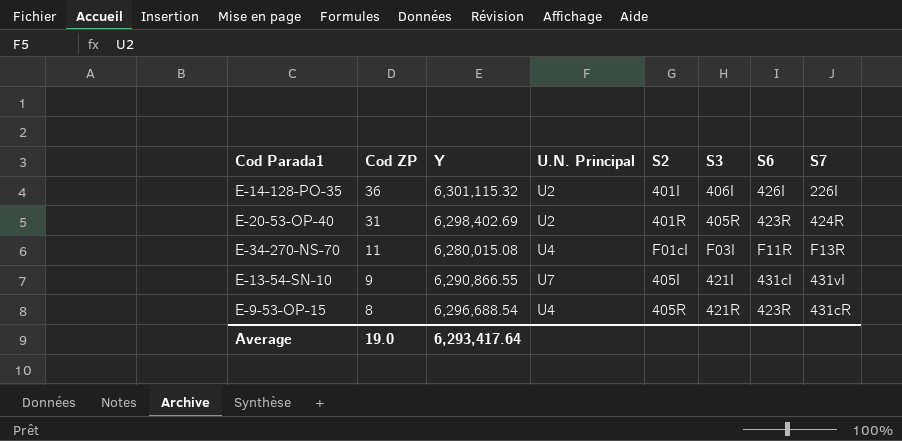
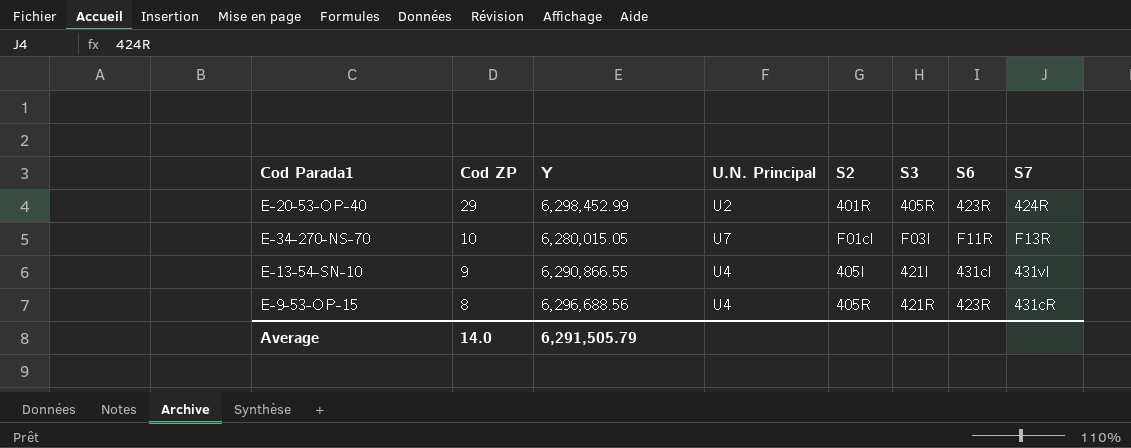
row E-14-128-PO-35: 36 | 6,301,115.32 | U2 | 401I | 406I | 426I | 226I -> none
E-20-53-OP-40 | Cod ZP: 31 -> 29
E-20-53-OP-40 | Y: 6,298,402.69 -> 6,298,452.99
E-34-270-NS-70 | Cod ZP: 11 -> 10
E-34-270-NS-70 | Y: 6,280,015.08 -> 6,280,015.05
E-34-270-NS-70 | U.N. Principal: U4 -> U7
E-13-54-SN-10 | U.N. Principal: U7 -> U4
E-9-53-OP-15 | Y: 6,296,688.54 -> 6,296,688.56
Average | Cod ZP: 19.0 -> 14.0
Average | Y: 6,293,417.64 -> 6,291,505.79

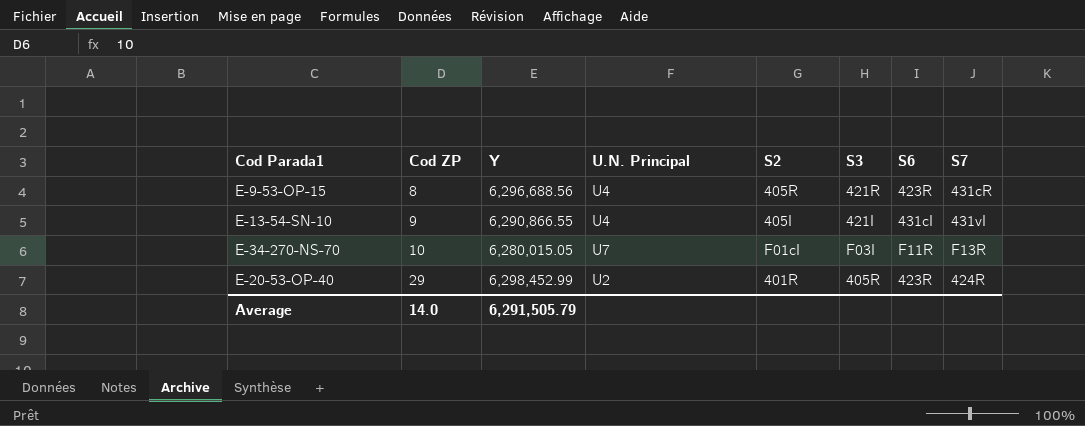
row order: Cod ZP descending -> Cod ZP ascending

